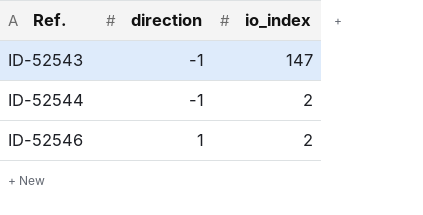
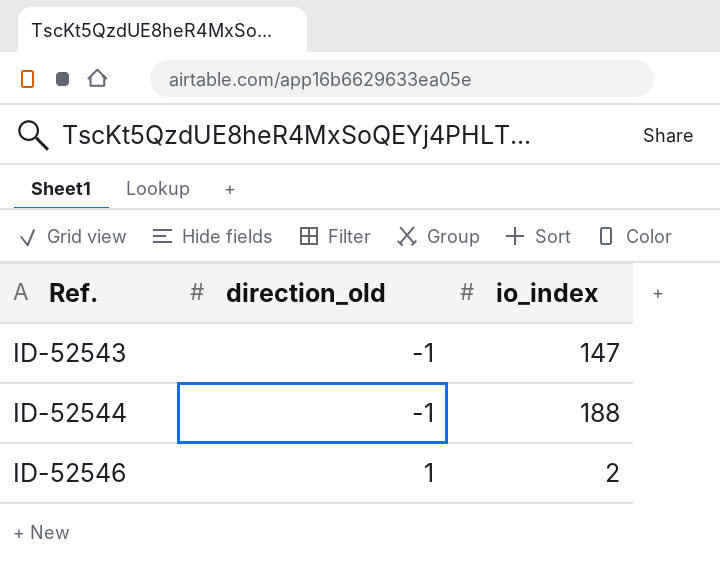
column name: direction -> direction_old
ID-52544 | io_index: 2 -> 188

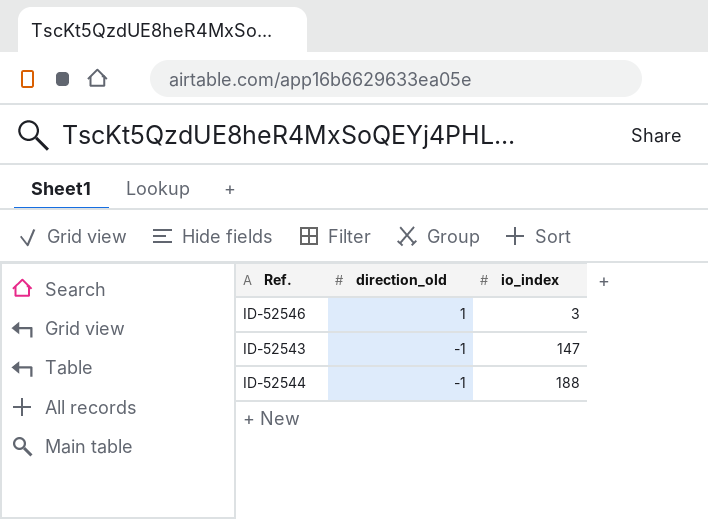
row order: Ref. ascending -> direction_old descending
ID-52546 | io_index: 2 -> 3

